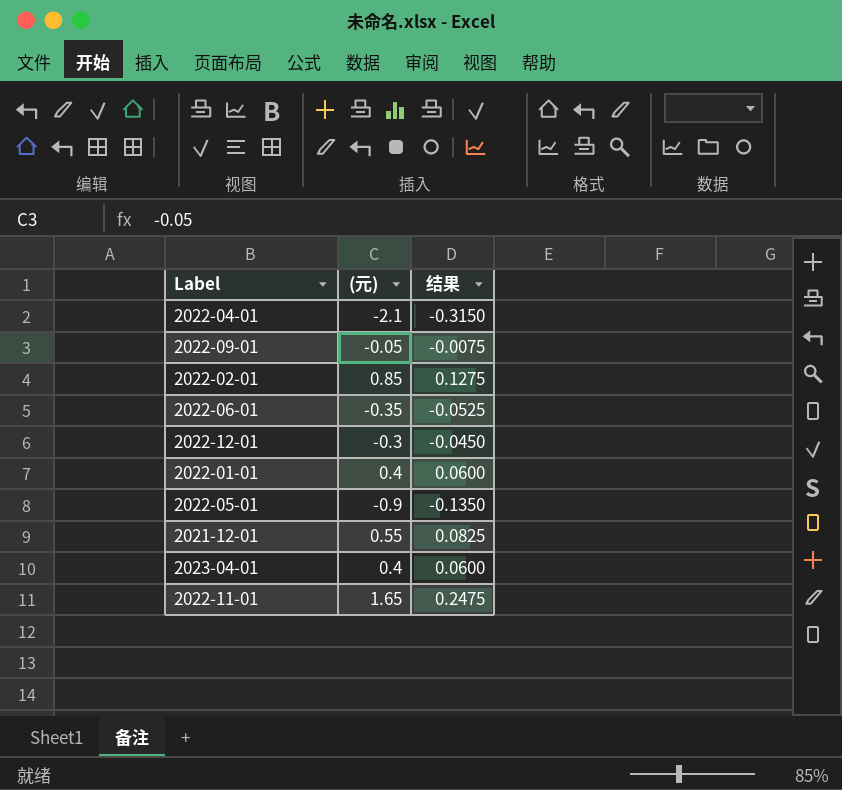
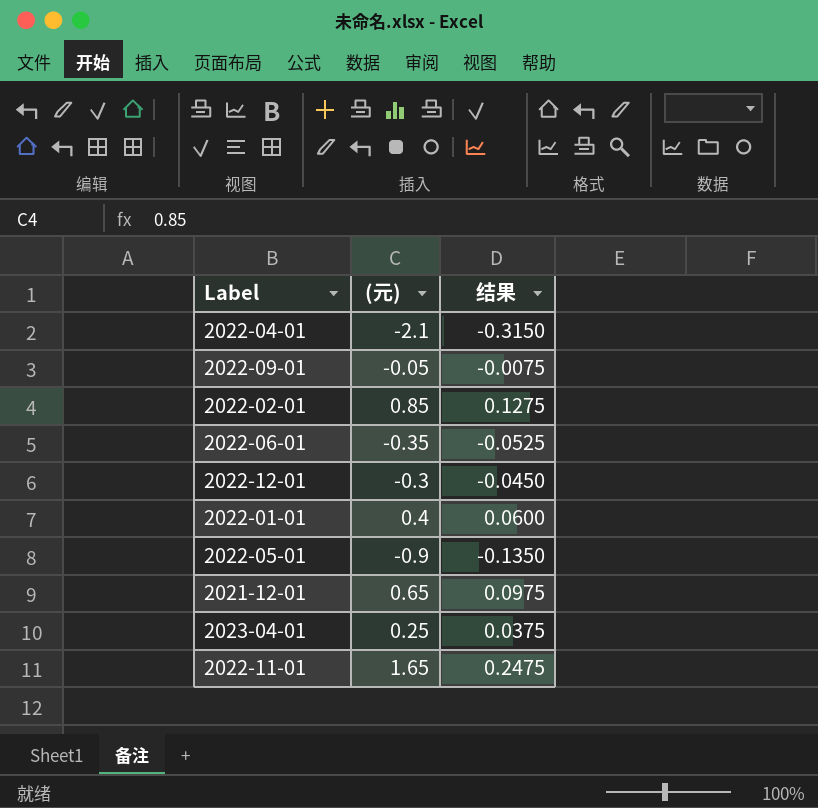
2021-12-01 | (元): 0.55 -> 0.65
2021-12-01 | 结果: 0.0825 -> 0.0975
2023-04-01 | (元): 0.4 -> 0.25
2023-04-01 | 结果: 0.0600 -> 0.0375

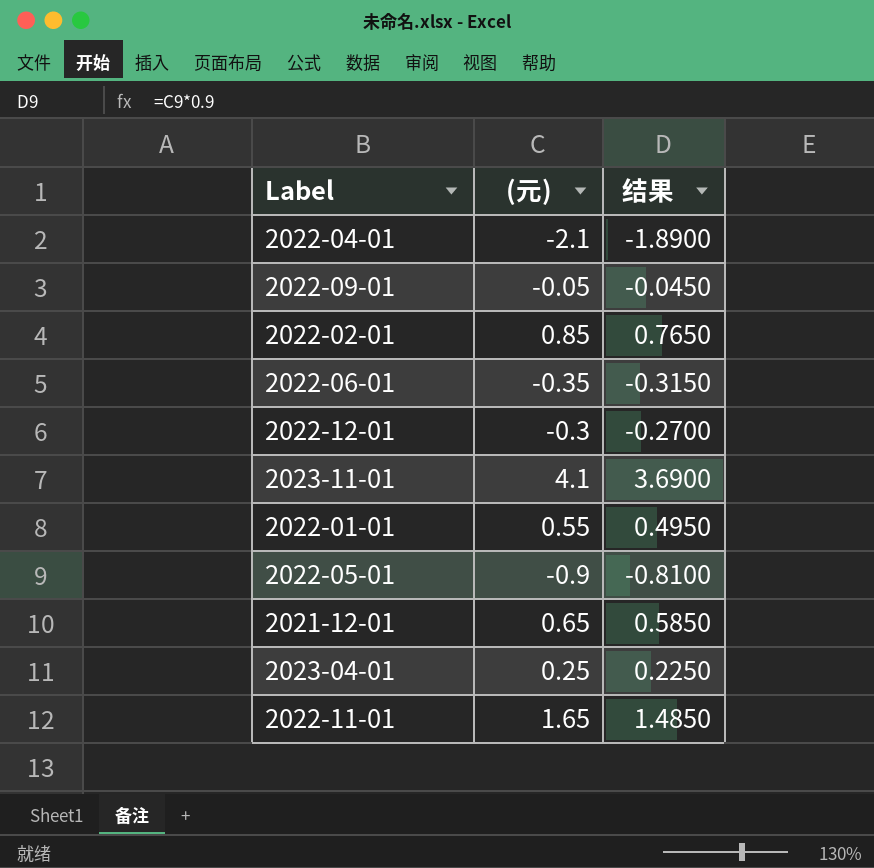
column 结果 | formula: [(元)] * 0.15 -> [(元)] * 0.9
row 2023-11-01: none -> 4.1 | 3.6900
2022-01-01 | (元): 0.4 -> 0.55

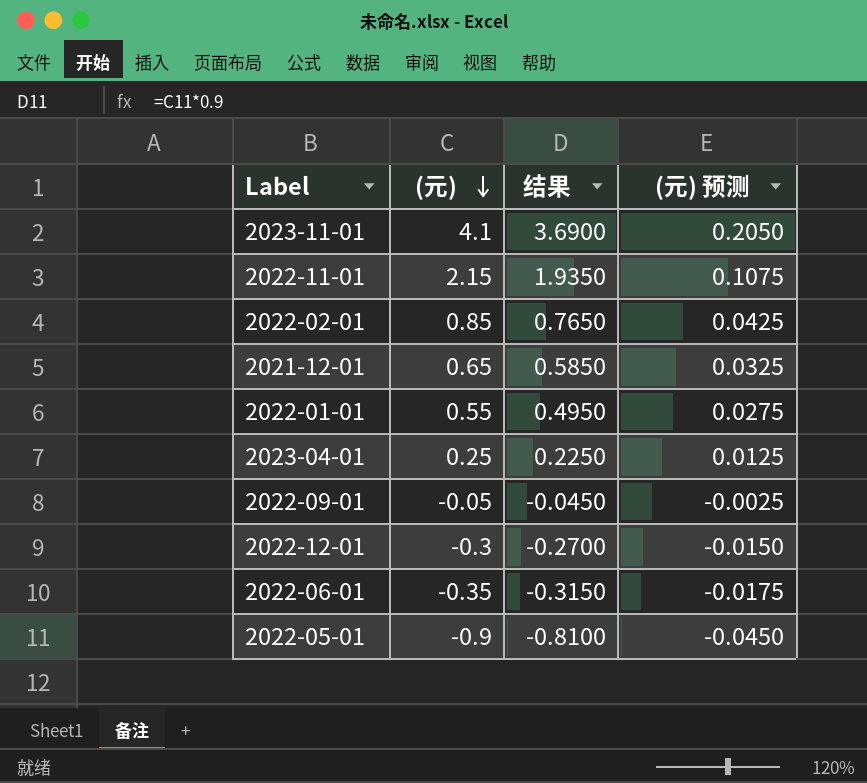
row order: none -> (元) descending
column (元) 预测 | formula: none -> [(元)] * 0.05
row 2022-04-01: -2.1 | -1.8900 -> none
2022-11-01 | (元): 1.65 -> 2.15
2022-11-01 | 结果: 1.4850 -> 1.9350

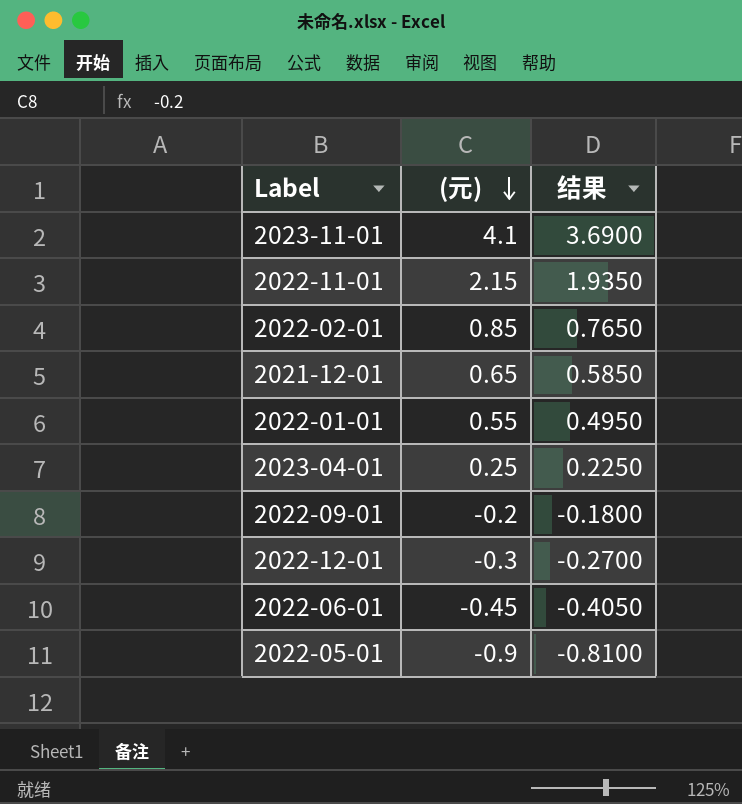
column (元) 预测 | formula: [(元)] * 0.05 -> none
2022-09-01 | (元): -0.05 -> -0.2
2022-09-01 | 结果: -0.0450 -> -0.1800
2022-06-01 | (元): -0.35 -> -0.45
2022-06-01 | 结果: -0.3150 -> -0.4050

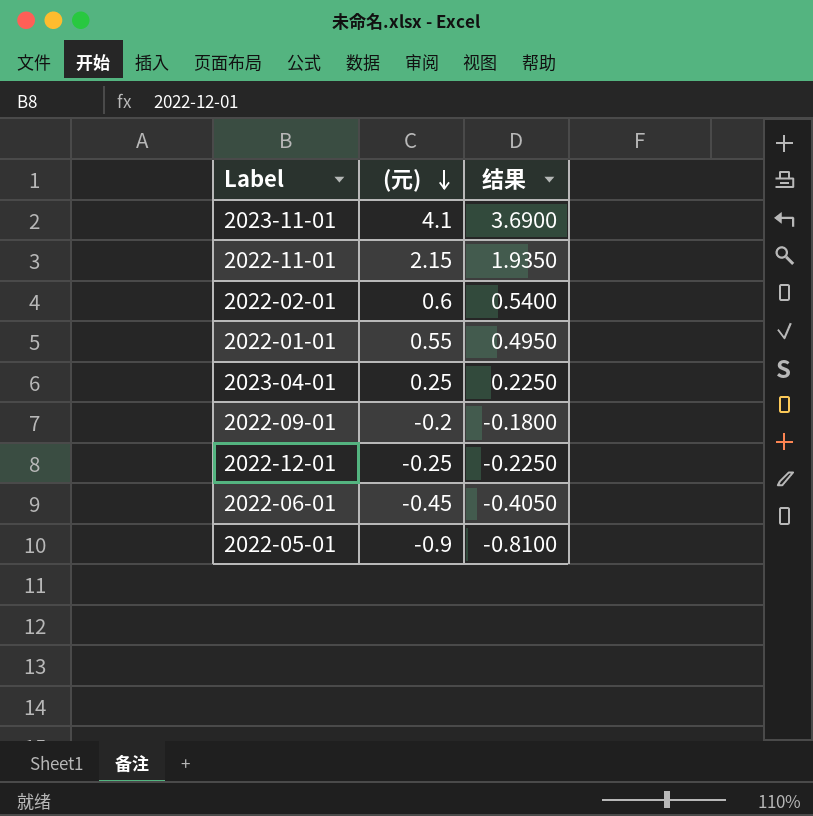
row 2021-12-01: 0.65 | 0.5850 -> none
2022-02-01 | (元): 0.85 -> 0.6
2022-02-01 | 结果: 0.7650 -> 0.5400
2022-12-01 | (元): -0.3 -> -0.25
2022-12-01 | 结果: -0.2700 -> -0.2250

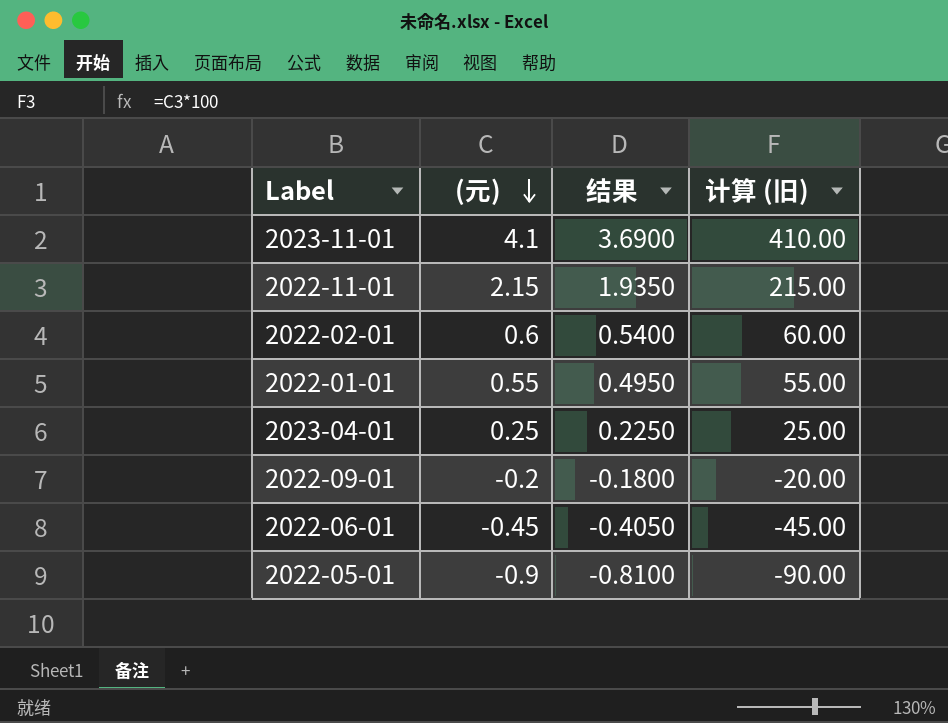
column 计算 (旧) | formula: none -> [(元)] * 100
row 2022-12-01: -0.25 | -0.2250 -> none

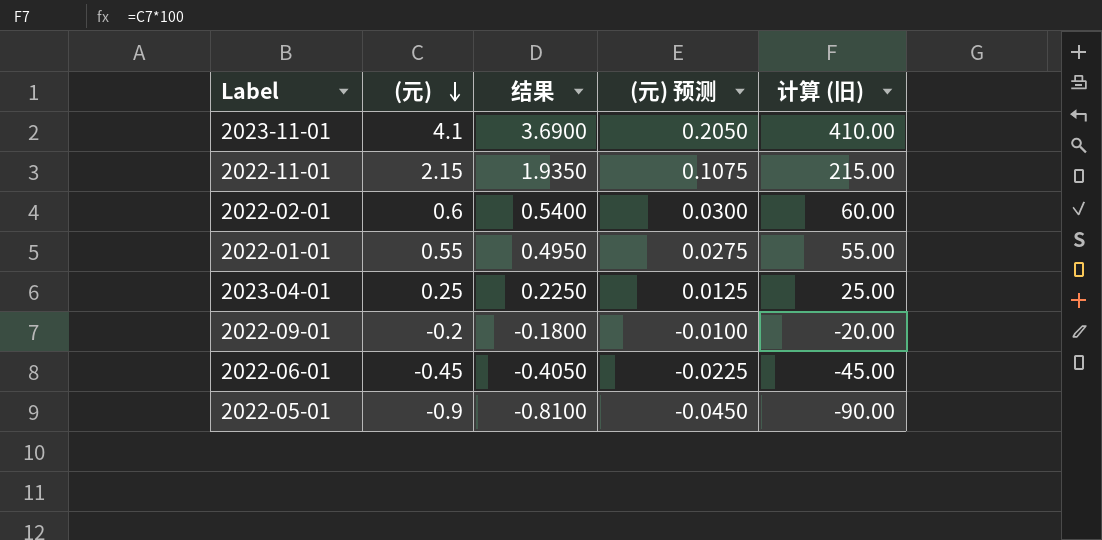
column (元) 预测 | formula: none -> [(元)] * 0.05

